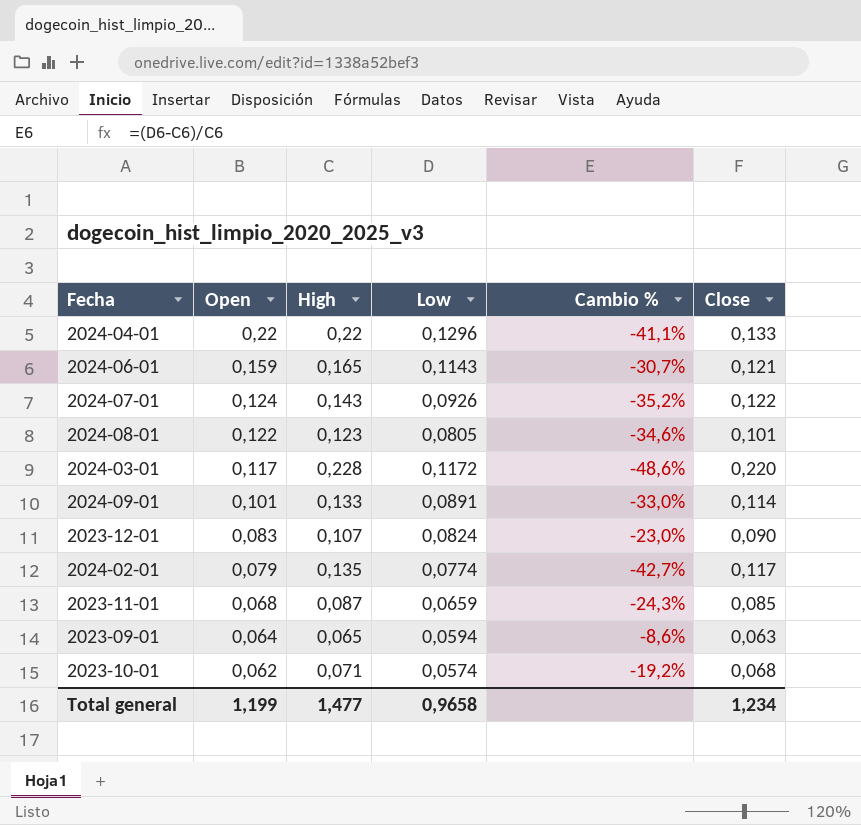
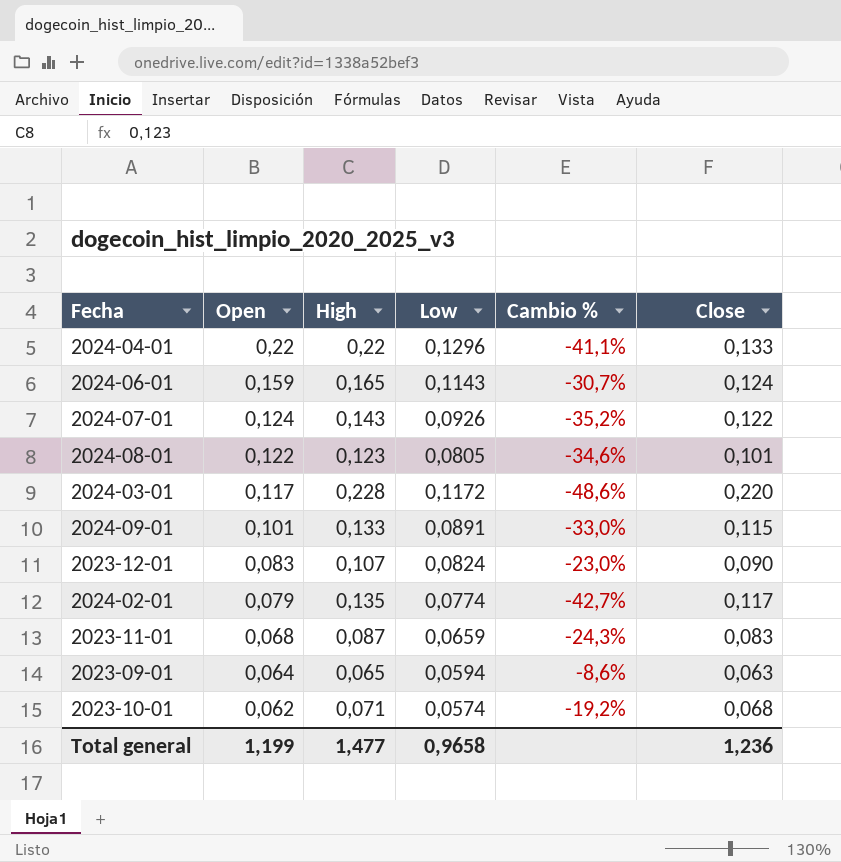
2024-06-01 | Close: 0,121 -> 0,124
2024-09-01 | Close: 0,114 -> 0,115
2023-11-01 | Close: 0,085 -> 0,083
Total general | Close: 1,234 -> 1,236

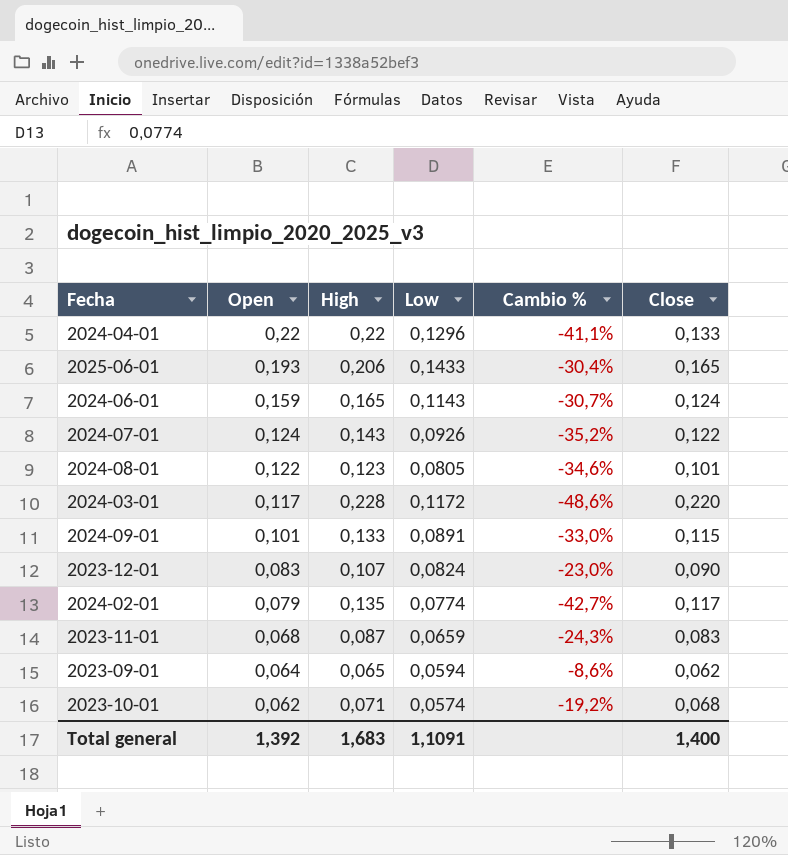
row 2025-06-01: none -> 0,193 | 0,206 | 0,1433 | -30,4% | 0,165
2023-09-01 | Close: 0,063 -> 0,062
Total general | Open: 1,199 -> 1,392
Total general | High: 1,477 -> 1,683
Total general | Low: 0,9658 -> 1,1091
Total general | Close: 1,236 -> 1,400

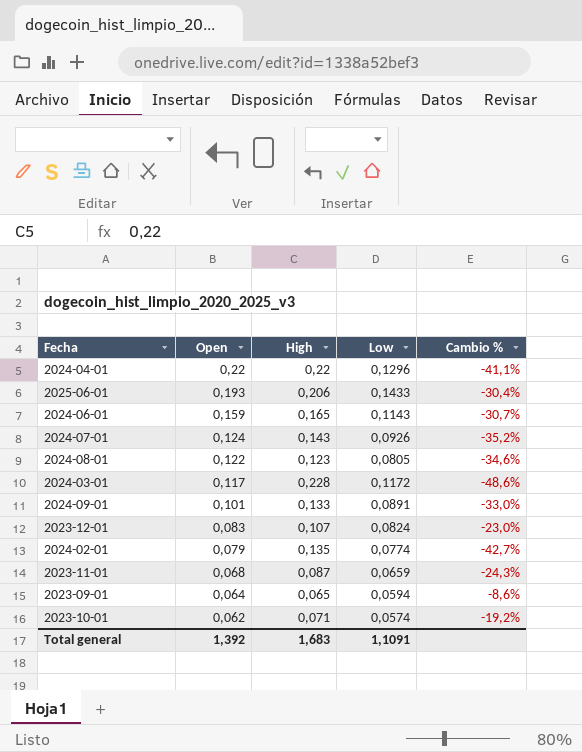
column Close | position: 6 -> none

